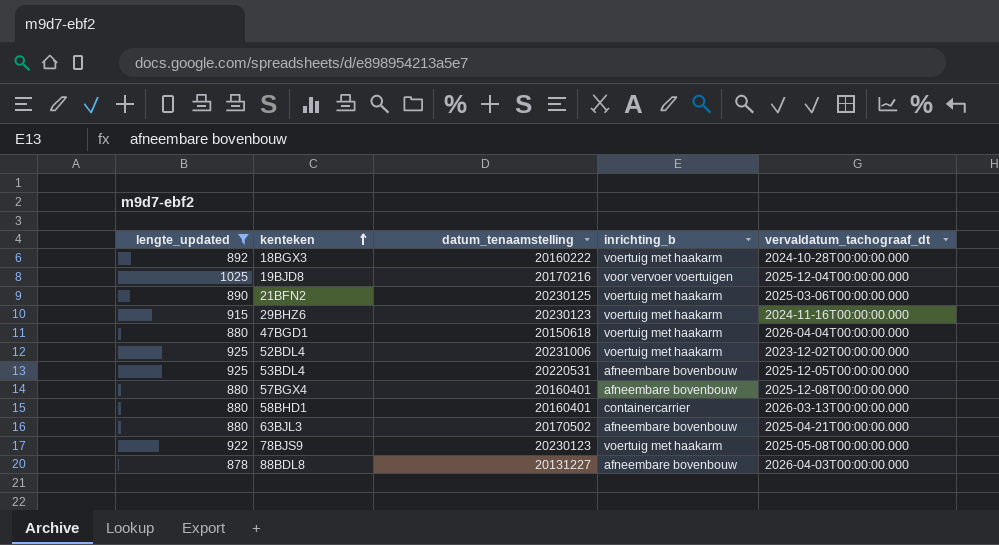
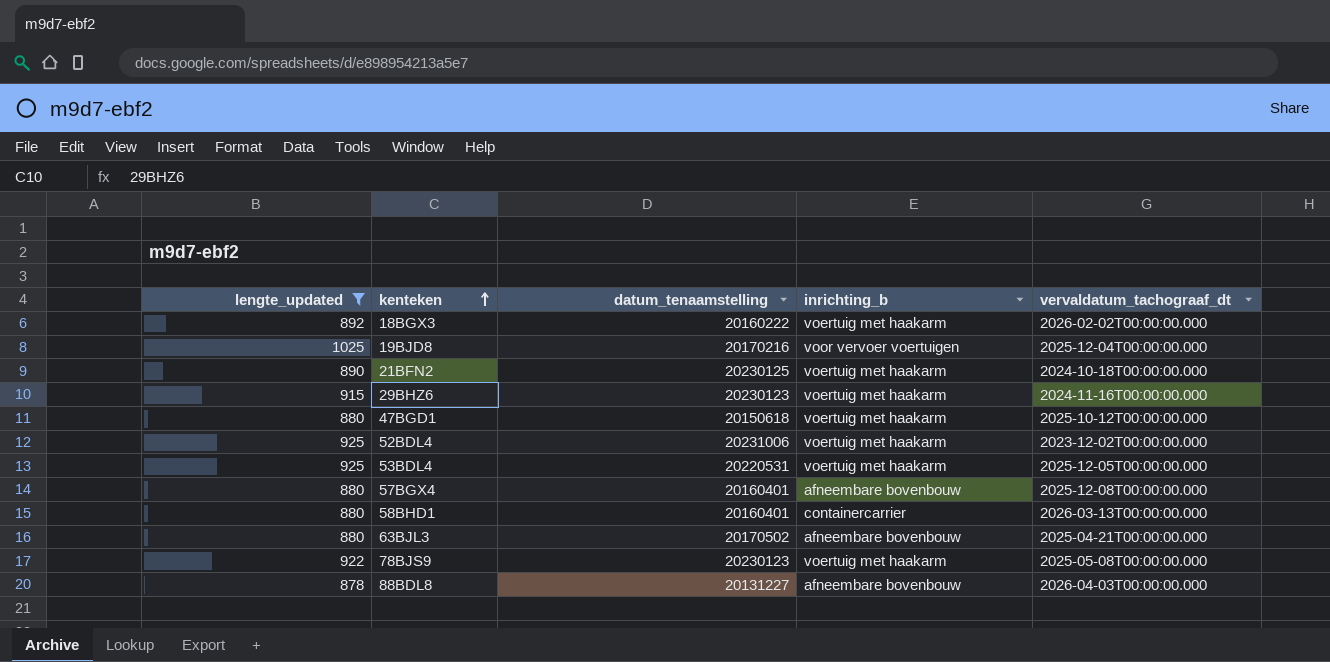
18BGX3 | vervaldatum_tachograaf_dt: 2024-10-28T00:00:00.000 -> 2026-02-02T00:00:00.000
21BFN2 | vervaldatum_tachograaf_dt: 2025-03-06T00:00:00.000 -> 2024-10-18T00:00:00.000
47BGD1 | vervaldatum_tachograaf_dt: 2026-04-04T00:00:00.000 -> 2025-10-12T00:00:00.000
53BDL4 | inrichting_b: afneembare bovenbouw -> voertuig met haakarm

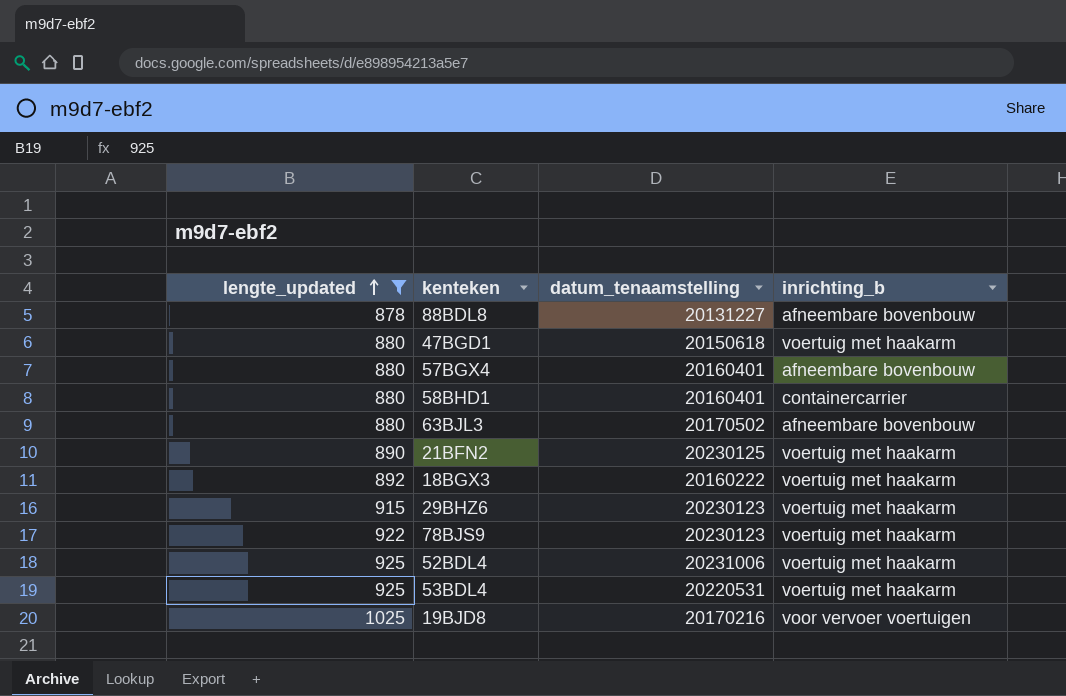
row order: kenteken ascending -> lengte_updated ascending
column vervaldatum_tachograaf_dt | position: 5 -> none

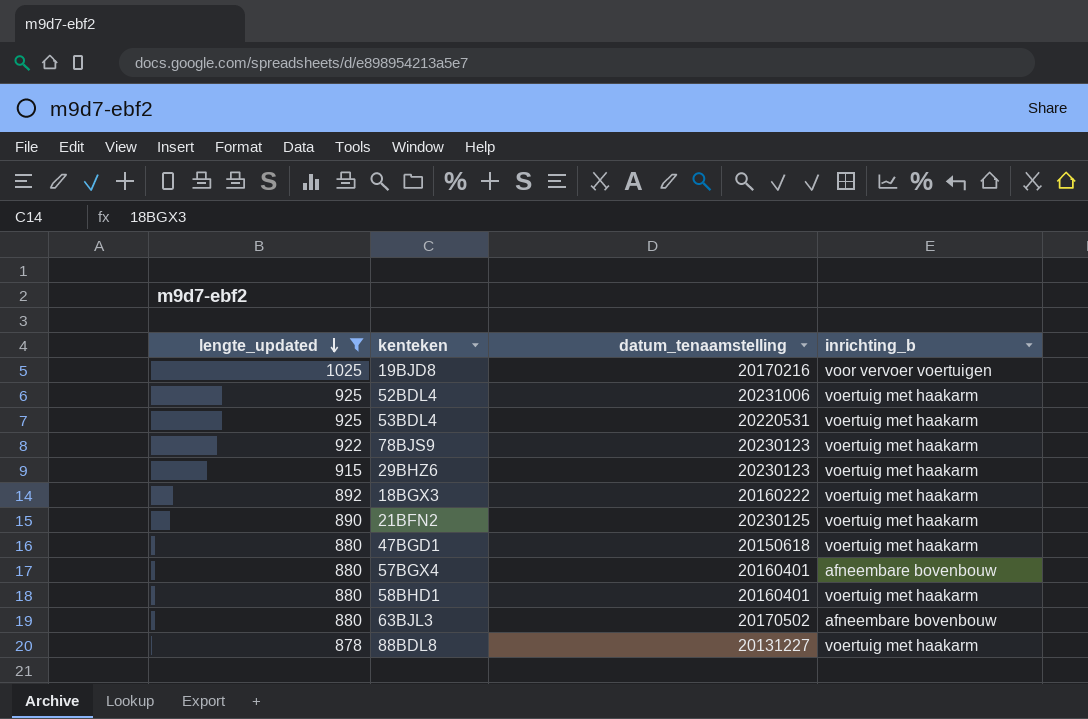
row order: lengte_updated ascending -> lengte_updated descending
58BHD1 | inrichting_b: containercarrier -> voertuig met haakarm
88BDL8 | inrichting_b: afneembare bovenbouw -> voertuig met haakarm

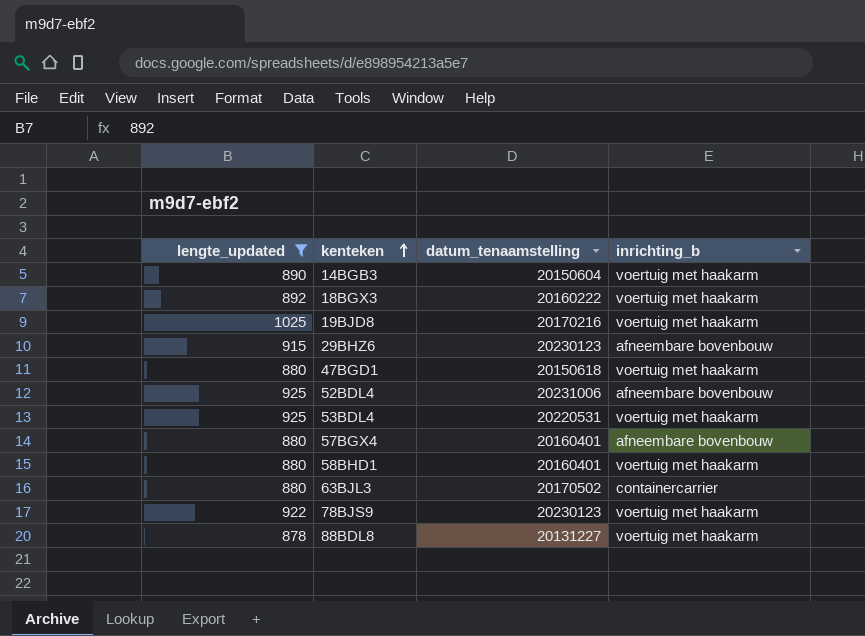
row order: lengte_updated descending -> kenteken ascending
row 21BFN2: 890 | 20230125 | voertuig met haakarm -> none
row 14BGB3: none -> 890 | 20150604 | voertuig met haakarm
19BJD8 | inrichting_b: voor vervoer voertuigen -> voertuig met haakarm
29BHZ6 | inrichting_b: voertuig met haakarm -> afneembare bovenbouw
52BDL4 | inrichting_b: voertuig met haakarm -> afneembare bovenbouw
63BJL3 | inrichting_b: afneembare bovenbouw -> containercarrier

